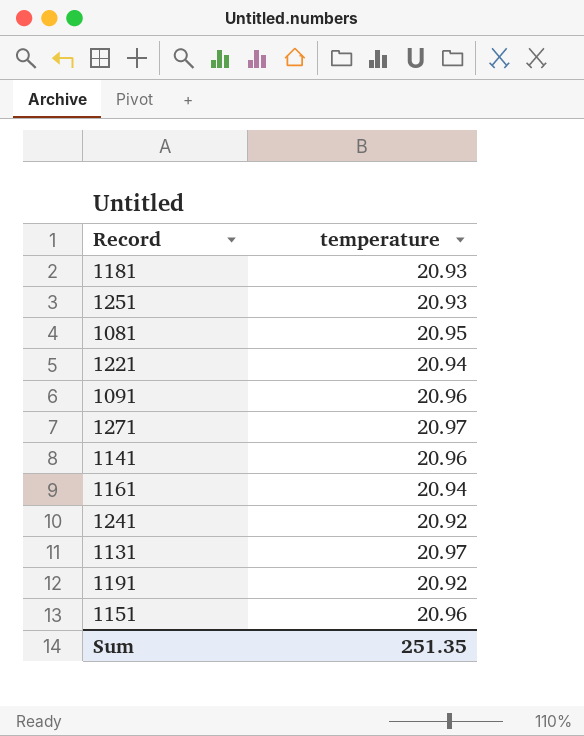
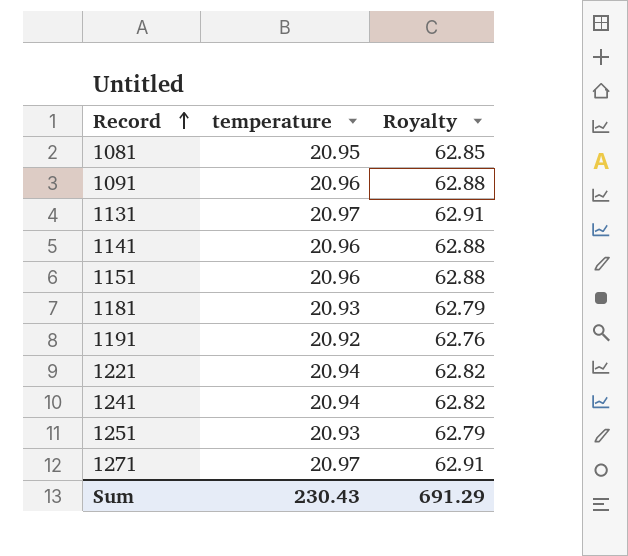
row order: none -> Record ascending
column Royalty | formula: none -> [temperature] * 3
row 1161: 20.94 -> none
1241 | temperature: 20.92 -> 20.94
Sum | temperature: 251.35 -> 230.43

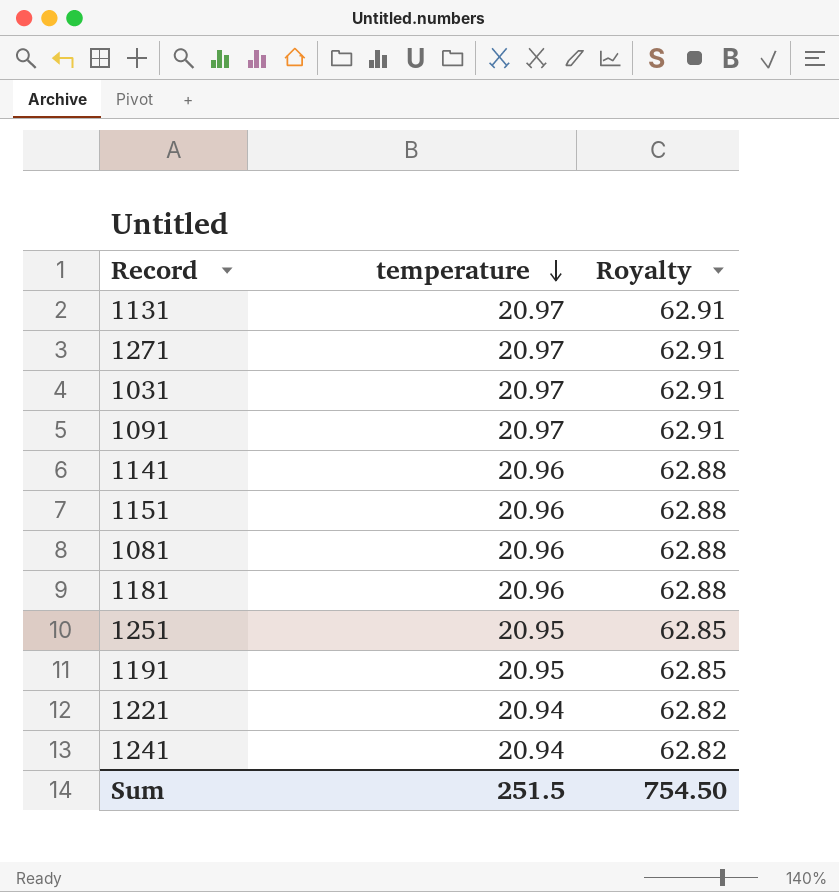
row order: Record ascending -> temperature descending
row 1031: none -> 20.97 | 62.91
1091 | temperature: 20.96 -> 20.97
1091 | Royalty: 62.88 -> 62.91
1081 | temperature: 20.95 -> 20.96
1081 | Royalty: 62.85 -> 62.88
1181 | temperature: 20.93 -> 20.96
1181 | Royalty: 62.79 -> 62.88
1251 | temperature: 20.93 -> 20.95
1251 | Royalty: 62.79 -> 62.85
1191 | temperature: 20.92 -> 20.95
1191 | Royalty: 62.76 -> 62.85
Sum | temperature: 230.43 -> 251.5
Sum | Royalty: 691.29 -> 754.50

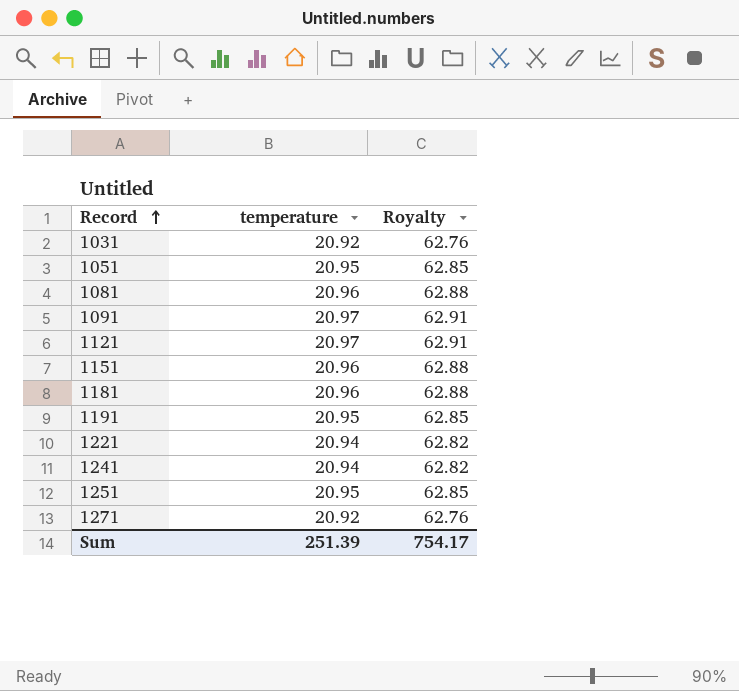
row order: temperature descending -> Record ascending
row 1131: 20.97 | 62.91 -> none
row 1141: 20.96 | 62.88 -> none
1031 | temperature: 20.97 -> 20.92
1031 | Royalty: 62.91 -> 62.76
row 1051: none -> 20.95 | 62.85
row 1121: none -> 20.97 | 62.91
1271 | temperature: 20.97 -> 20.92
1271 | Royalty: 62.91 -> 62.76
Sum | temperature: 251.5 -> 251.39
Sum | Royalty: 754.50 -> 754.17

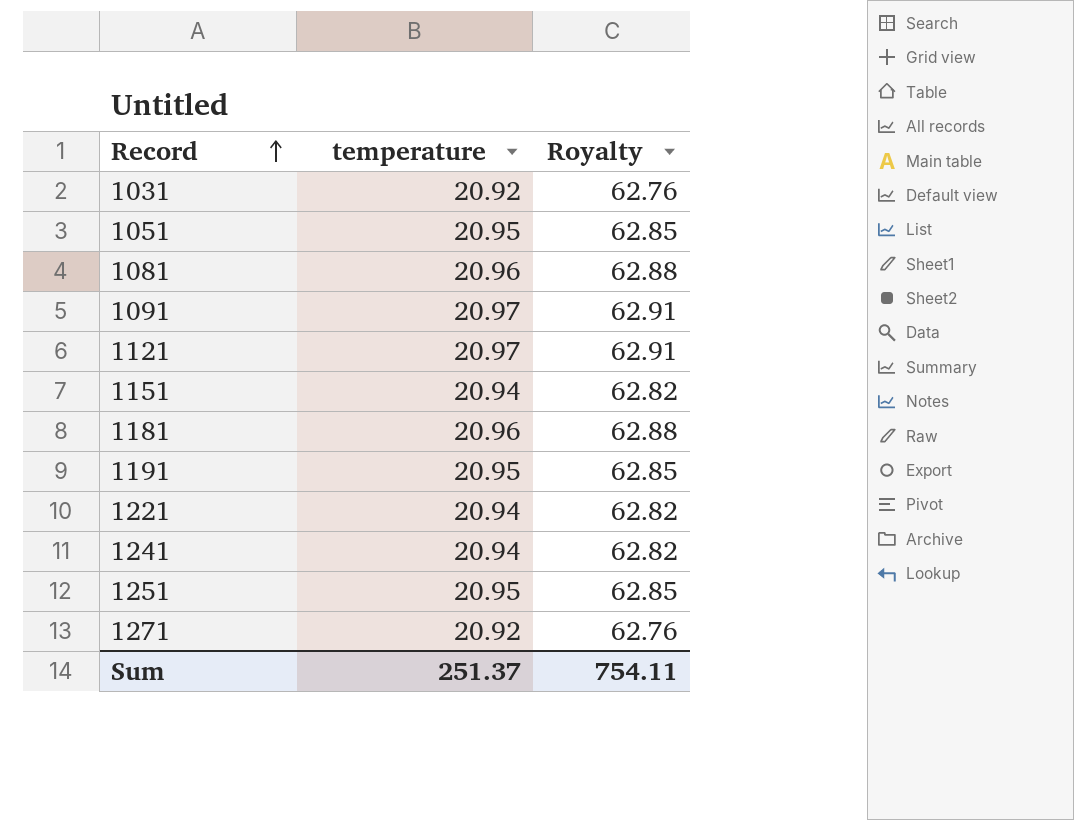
1151 | temperature: 20.96 -> 20.94
1151 | Royalty: 62.88 -> 62.82
Sum | temperature: 251.39 -> 251.37
Sum | Royalty: 754.17 -> 754.11

